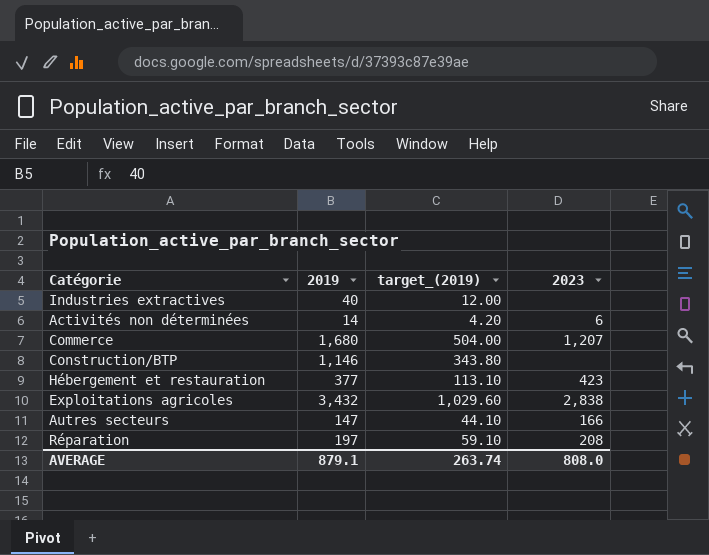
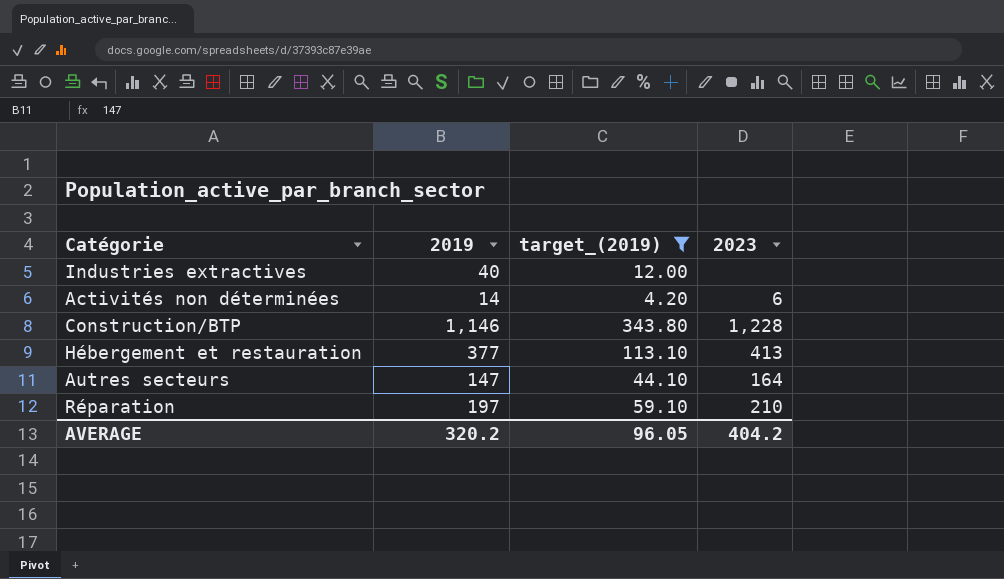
filter: none -> target_(2019) <= 343.80
Construction/BTP | 2023: none -> 1,228
Hébergement et restauration | 2023: 423 -> 413
Autres secteurs | 2023: 166 -> 164
Réparation | 2023: 208 -> 210
AVERAGE | 2019: 879.1 -> 320.2
AVERAGE | target_(2019): 263.74 -> 96.05
AVERAGE | 2023: 808.0 -> 404.2

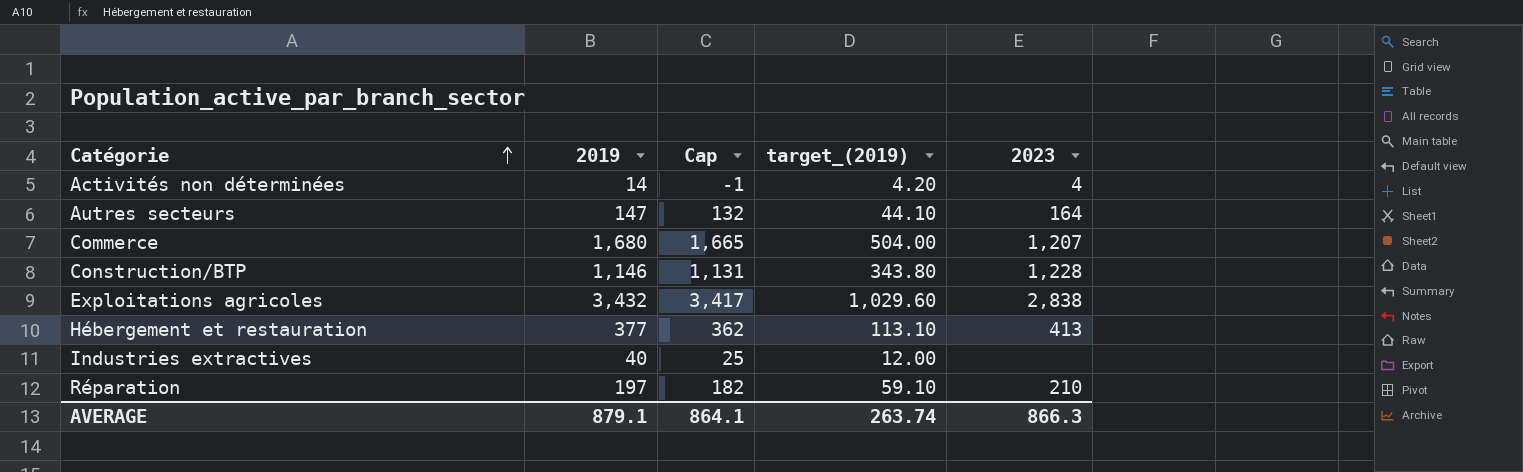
filter: target_(2019) <= 343.80 -> none
row order: none -> Catégorie ascending
column Cap | formula: none -> [2019] - 15
Activités non déterminées | 2023: 6 -> 4
AVERAGE | 2019: 320.2 -> 879.1
AVERAGE | target_(2019): 96.05 -> 263.74
AVERAGE | 2023: 404.2 -> 866.3

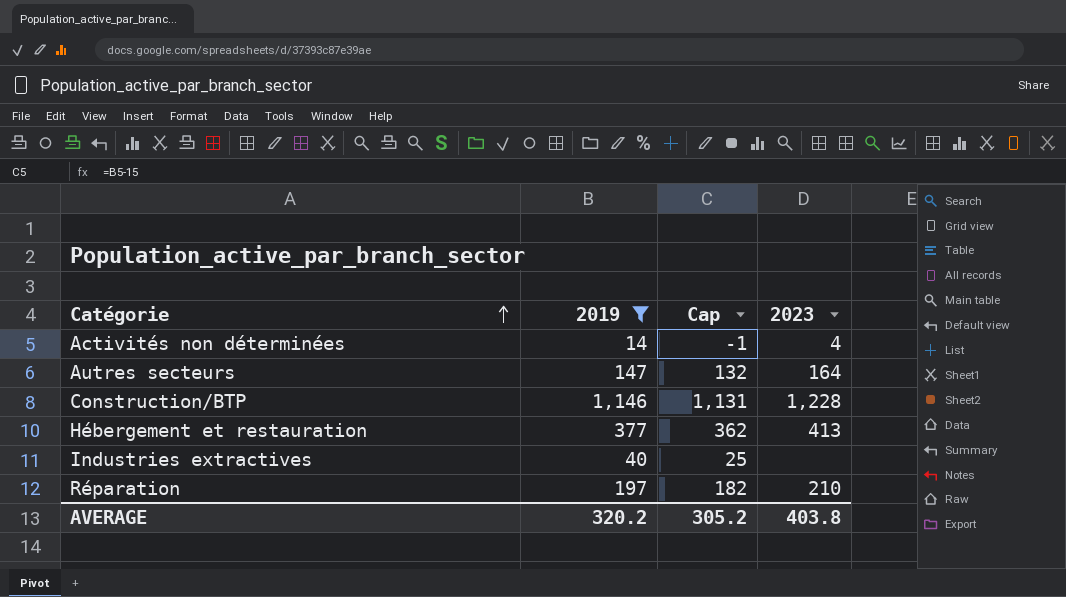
filter: none -> 2019 <= 1,146
column target_(2019) | formula: [2019] * 0.3 -> none
AVERAGE | 2019: 879.1 -> 320.2
AVERAGE | Cap: 864.1 -> 305.2
AVERAGE | 2023: 866.3 -> 403.8

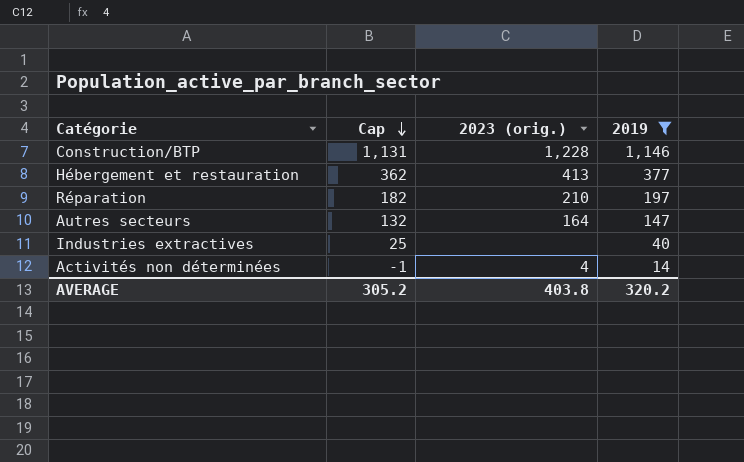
row order: Catégorie ascending -> Cap descending
column name: 2023 -> 2023 (orig.)
column 2019 | position: 2 -> 4

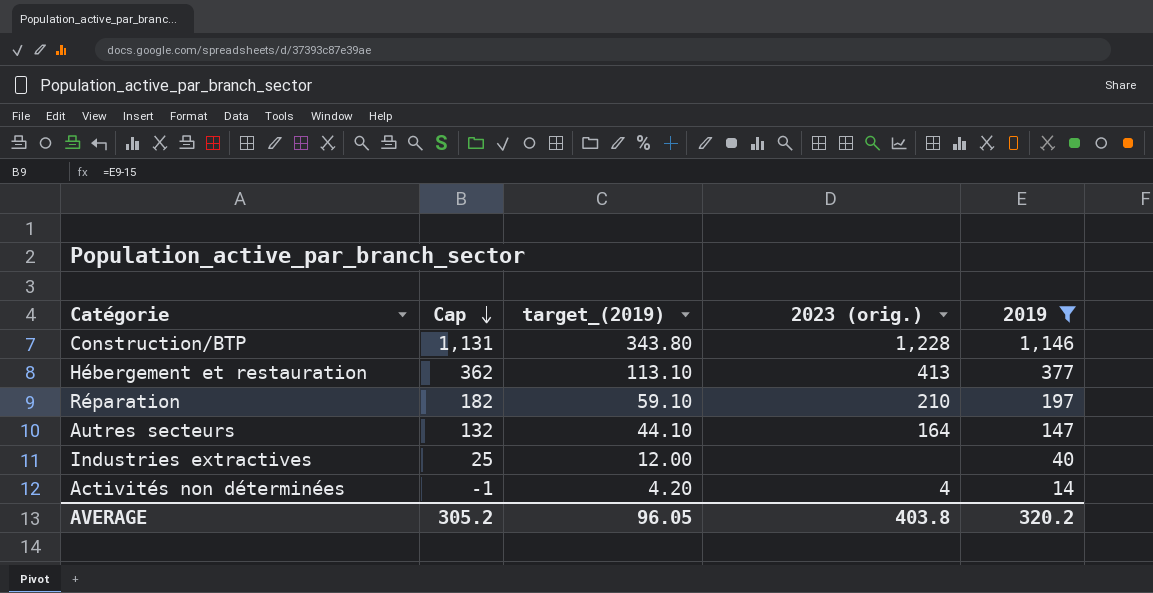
column target_(2019) | formula: none -> [2019] * 0.3

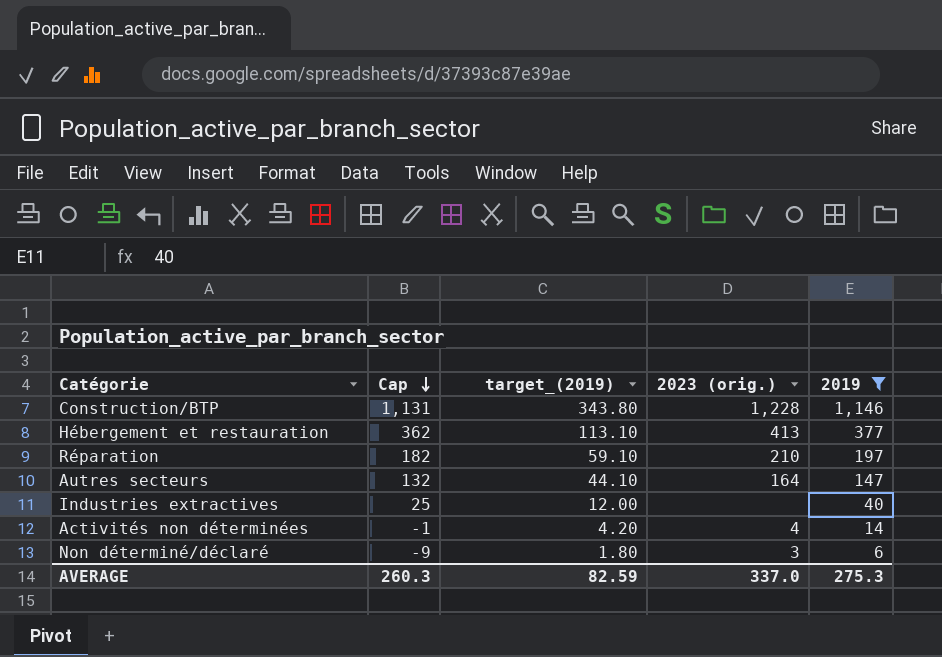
row Non déterminé/déclaré: none -> -9 | 1.80 | 3 | 6
AVERAGE | Cap: 305.2 -> 260.3
AVERAGE | target_(2019): 96.05 -> 82.59
AVERAGE | 2023 (orig.): 403.8 -> 337.0
AVERAGE | 2019: 320.2 -> 275.3

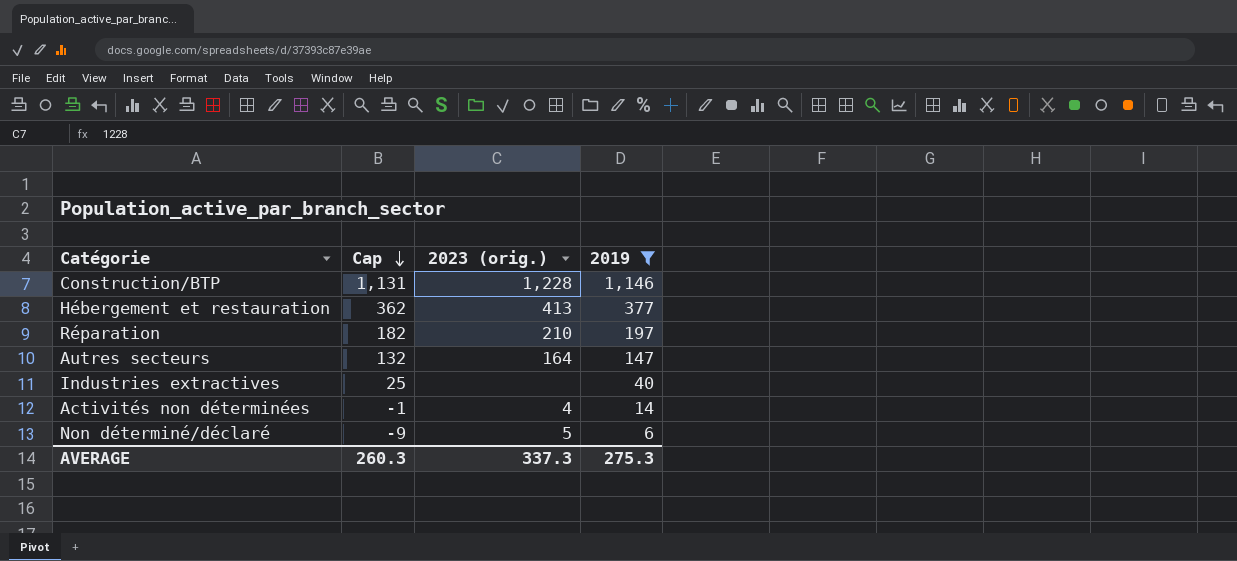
column target_(2019) | formula: [2019] * 0.3 -> none
Non déterminé/déclaré | 2023 (orig.): 3 -> 5
AVERAGE | 2023 (orig.): 337.0 -> 337.3

